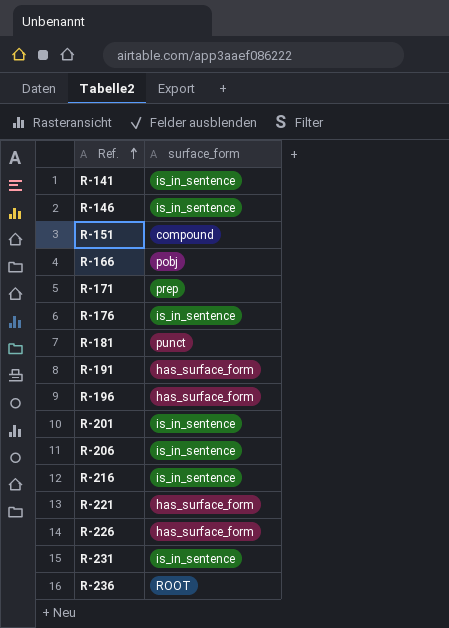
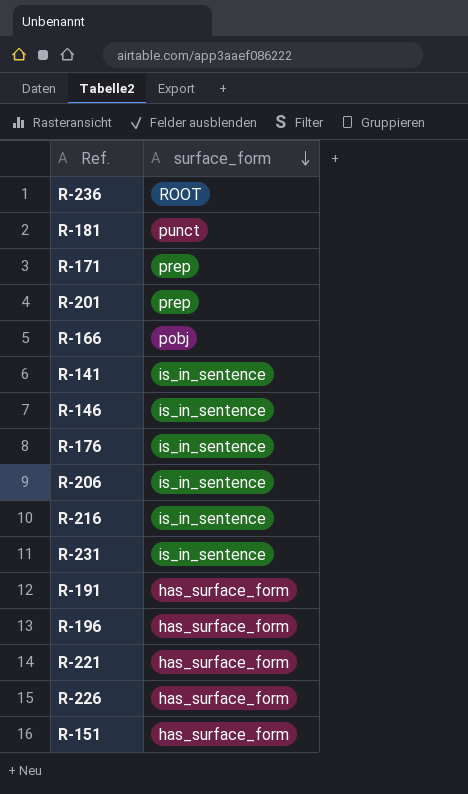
row order: Ref. ascending -> surface_form descending
R-201 | surface_form: is_in_sentence -> prep
R-151 | surface_form: compound -> has_surface_form

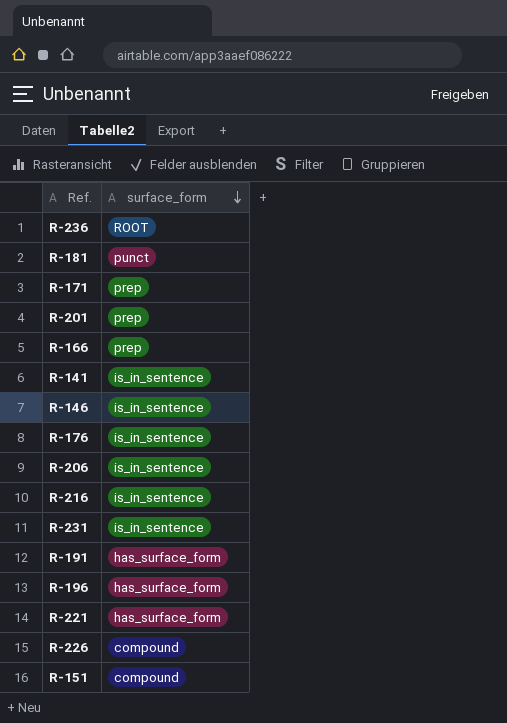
R-166 | surface_form: pobj -> prep
R-226 | surface_form: has_surface_form -> compound
R-151 | surface_form: has_surface_form -> compound

